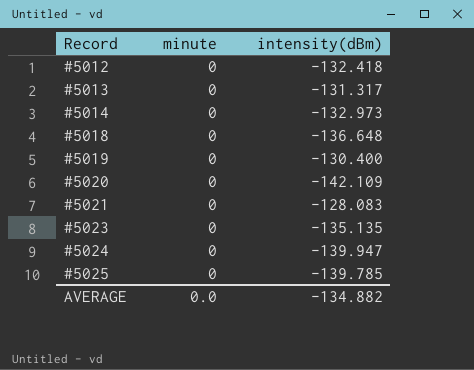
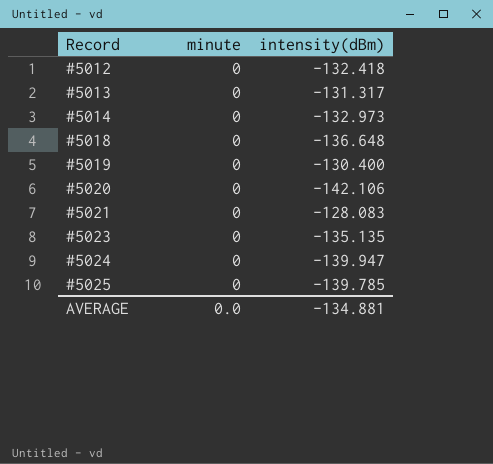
#5020 | intensity(dBm): -142.109 -> -142.106
AVERAGE | intensity(dBm): -134.882 -> -134.881

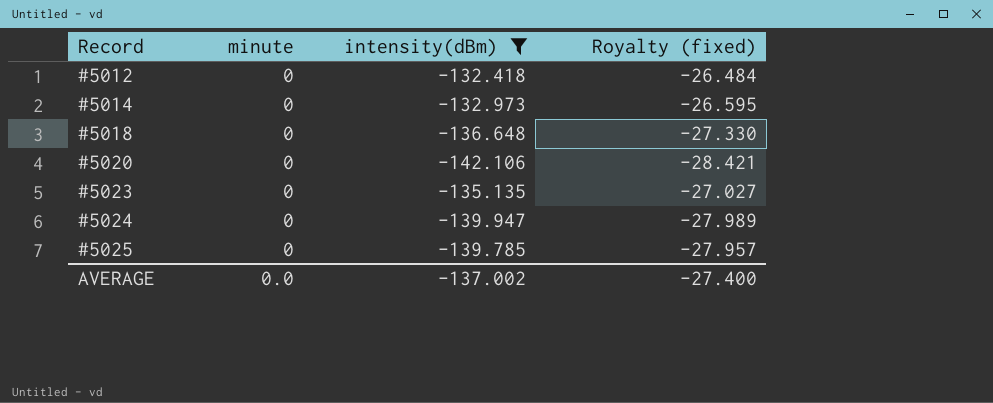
filter: none -> intensity(dBm) <= -132.418
column Royalty (fixed) | formula: none -> [intensity(dBm)] * 0.2
AVERAGE | intensity(dBm): -134.881 -> -137.002

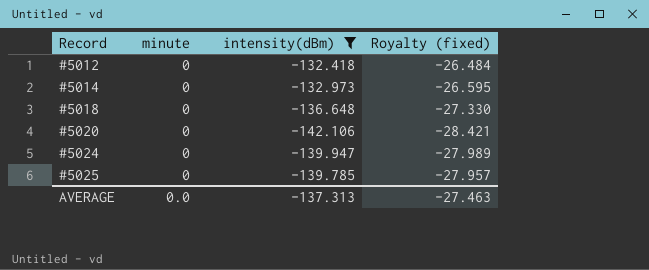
row #5023: 0 | -135.135 | -27.027 -> none
AVERAGE | intensity(dBm): -137.002 -> -137.313
AVERAGE | Royalty (fixed): -27.400 -> -27.463

